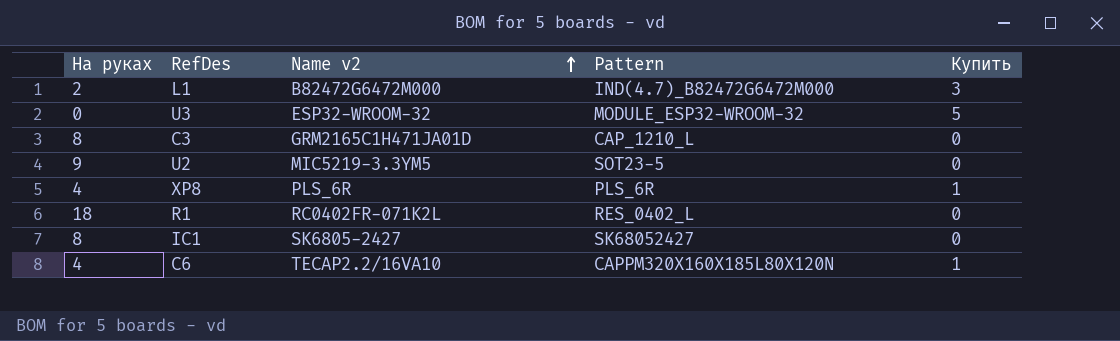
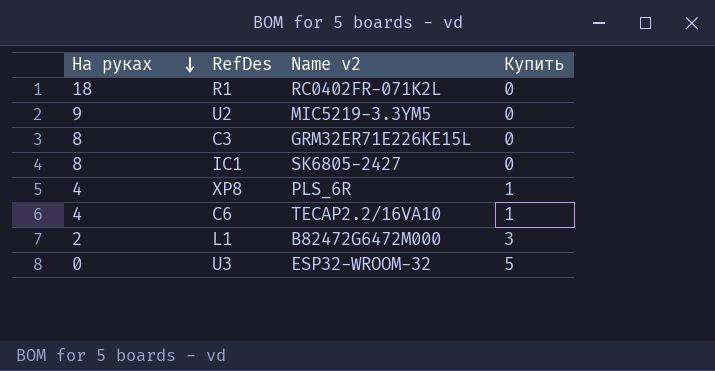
row order: Name v2 ascending -> На руках descending
column Pattern | position: 4 -> none
C3 | Name v2: GRM2165C1H471JA01D -> GRM32ER71E226KE15L

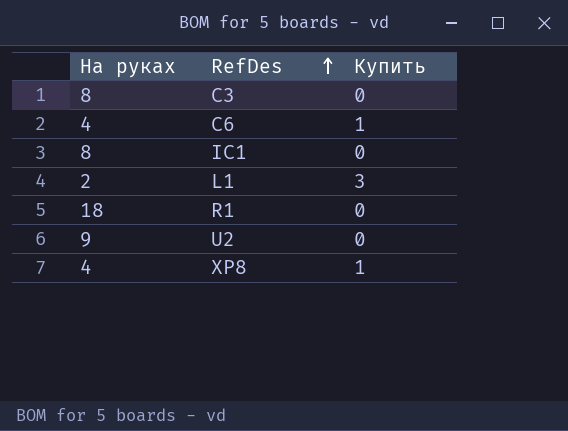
row order: На руках descending -> RefDes ascending
column Name v2 | position: 3 -> none
row U3: 0 | ESP32-WROOM-32 | 5 -> none

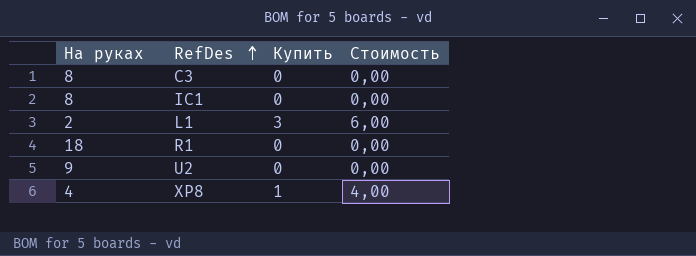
column Стоимость | formula: none -> [На руках] * [Купить]
row C6: 4 | 1 -> none

